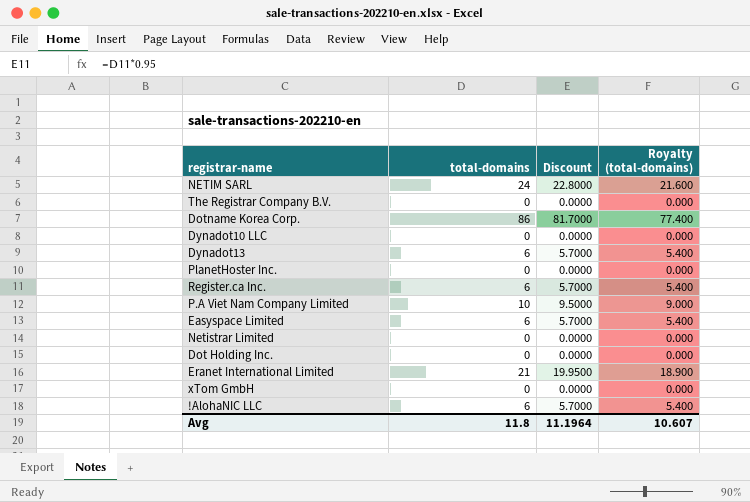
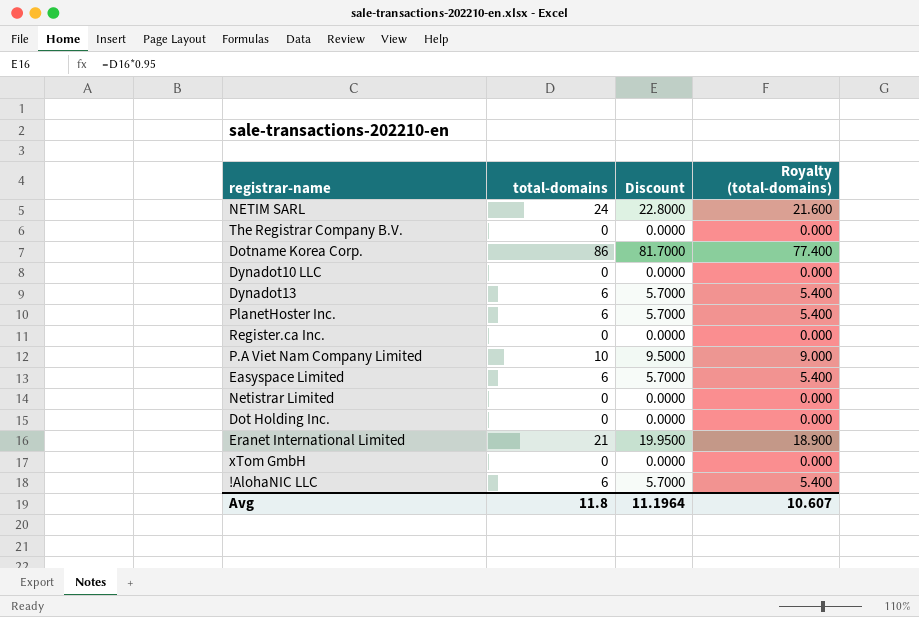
PlanetHoster Inc. | total-domains: 0 -> 6
PlanetHoster Inc. | Discount: 0.0000 -> 5.7000
PlanetHoster Inc. | Royalty (total-domains): 0.000 -> 5.400
Register.ca Inc. | total-domains: 6 -> 0
Register.ca Inc. | Discount: 5.7000 -> 0.0000
Register.ca Inc. | Royalty (total-domains): 5.400 -> 0.000

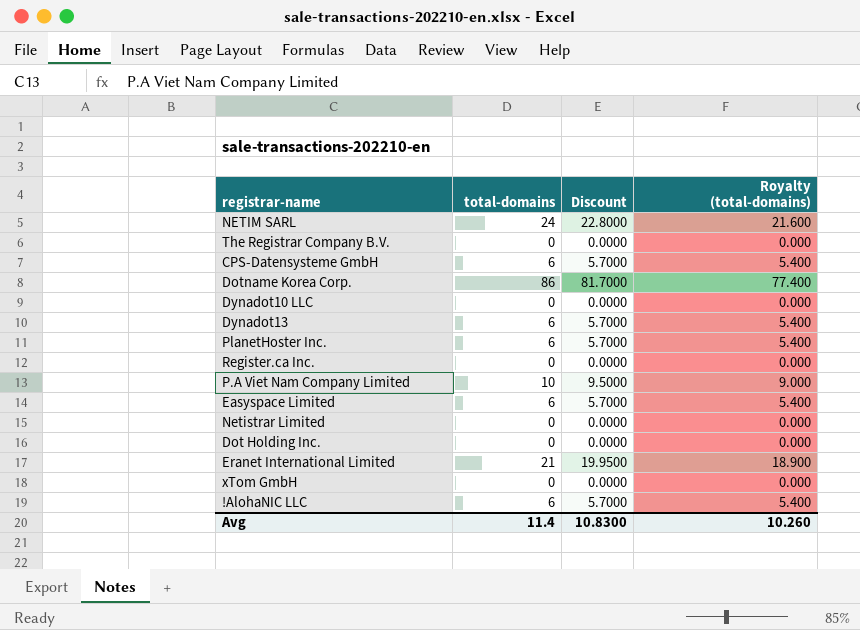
row CPS-Datensysteme GmbH: none -> 6 | 5.7000 | 5.400
Avg | total-domains: 11.8 -> 11.4
Avg | Discount: 11.1964 -> 10.8300
Avg | Royalty (total-domains): 10.607 -> 10.260

